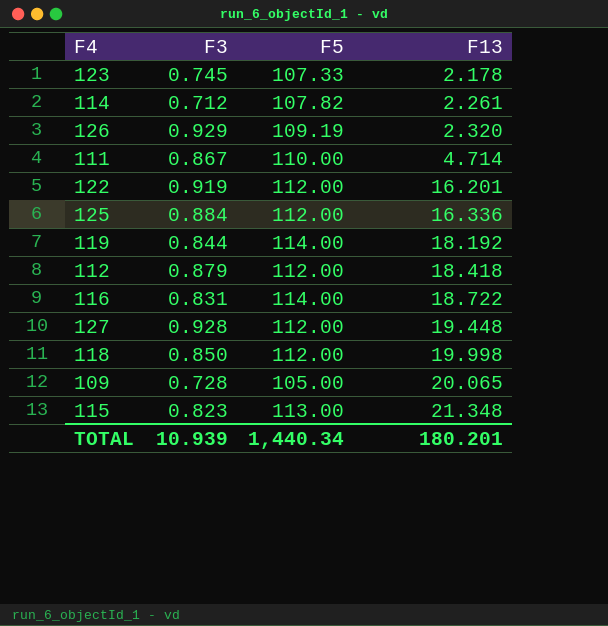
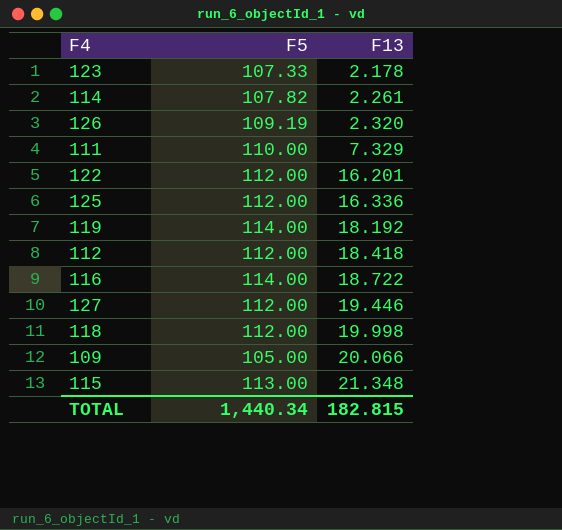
column F3 | position: 2 -> none
111 | F13: 4.714 -> 7.329
127 | F13: 19.448 -> 19.446
109 | F13: 20.065 -> 20.066
TOTAL | F13: 180.201 -> 182.815

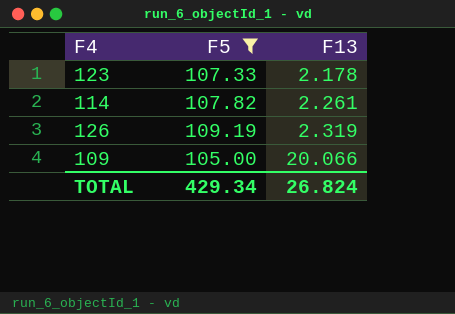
filter: none -> F5 <= 109.19
126 | F13: 2.320 -> 2.319
TOTAL | F5: 1,440.34 -> 429.34
TOTAL | F13: 182.815 -> 26.824

